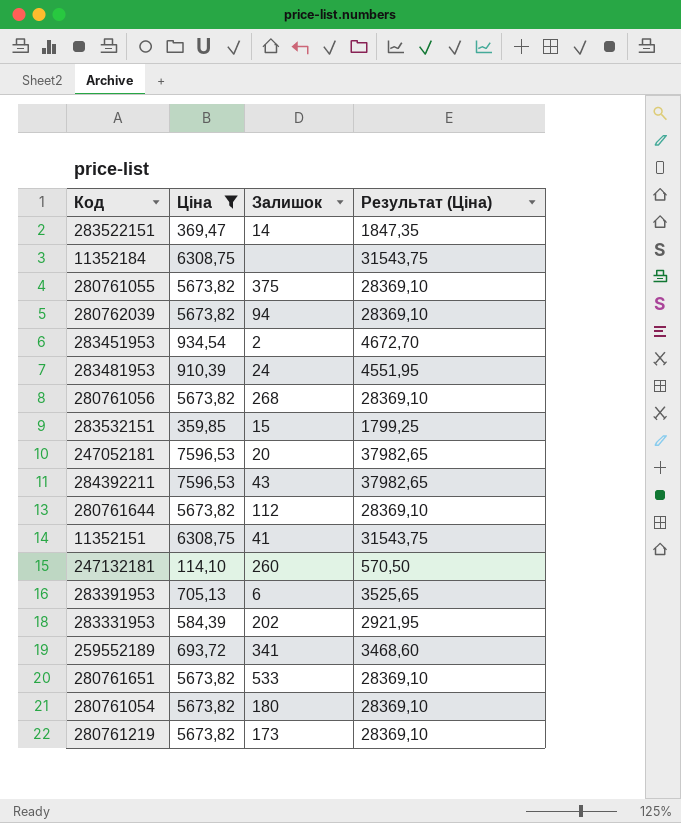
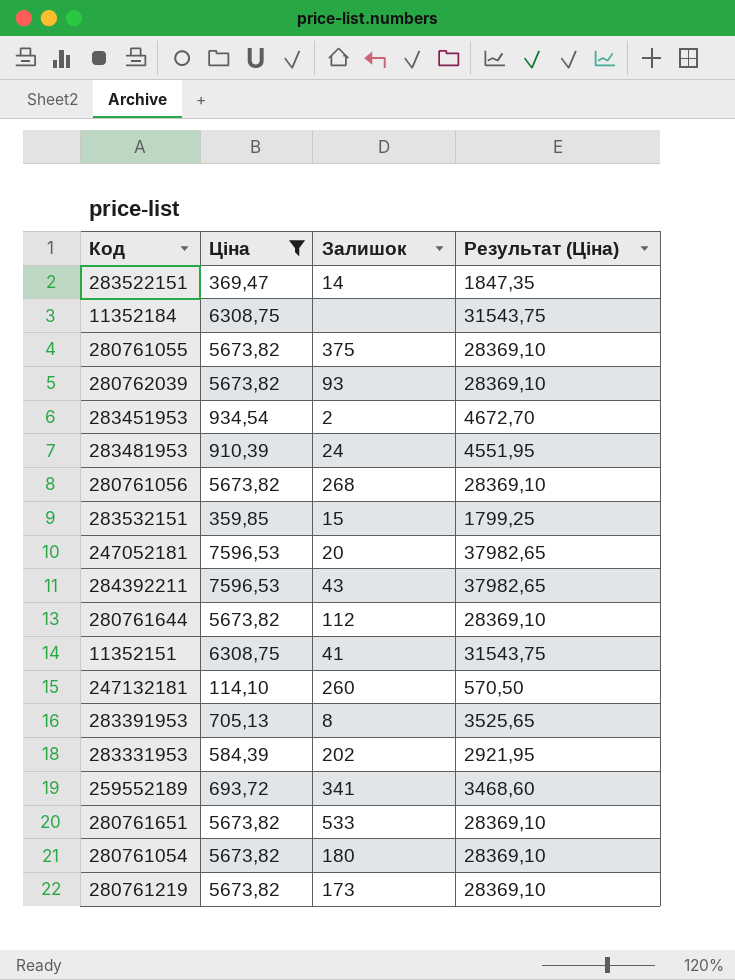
280762039 | Залишок: 94 -> 93
283391953 | Залишок: 6 -> 8

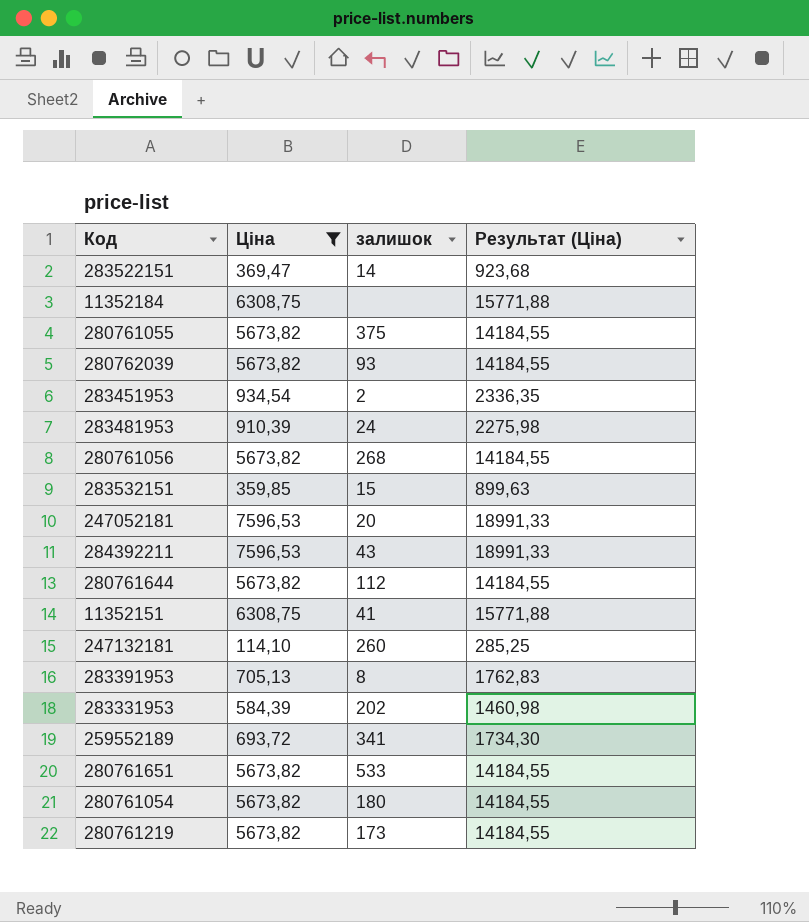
column name: Залишок -> залишок
column Результат (Ціна) | formula: [Ціна] * 5 -> [Ціна] * 2,5

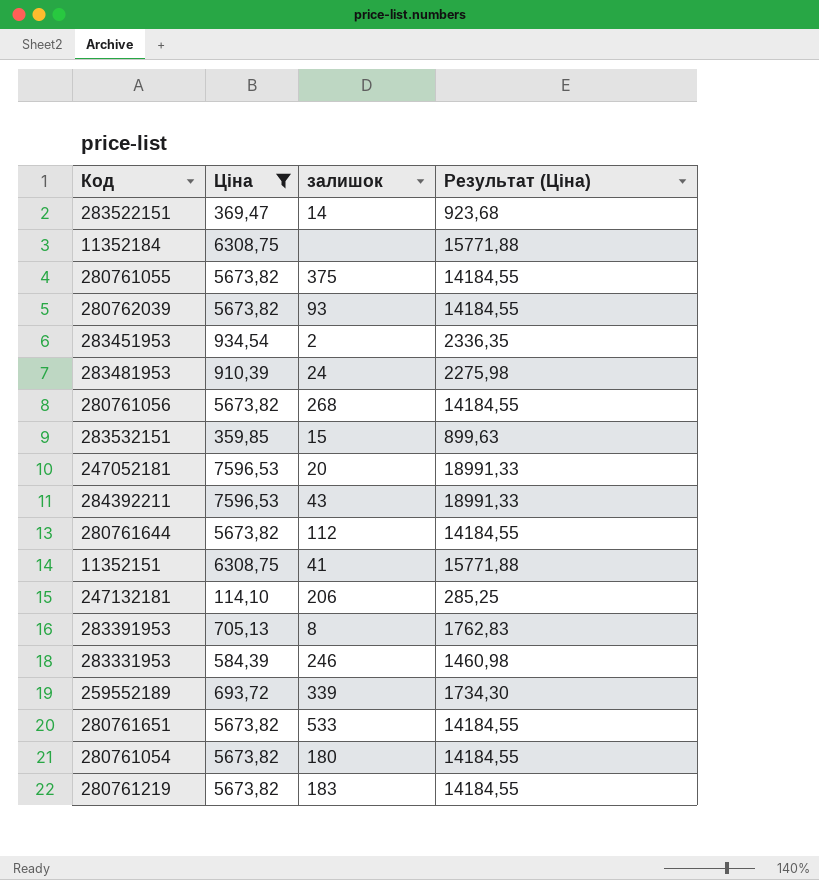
247132181 | залишок: 260 -> 206
283331953 | залишок: 202 -> 246
259552189 | залишок: 341 -> 339
280761219 | залишок: 173 -> 183

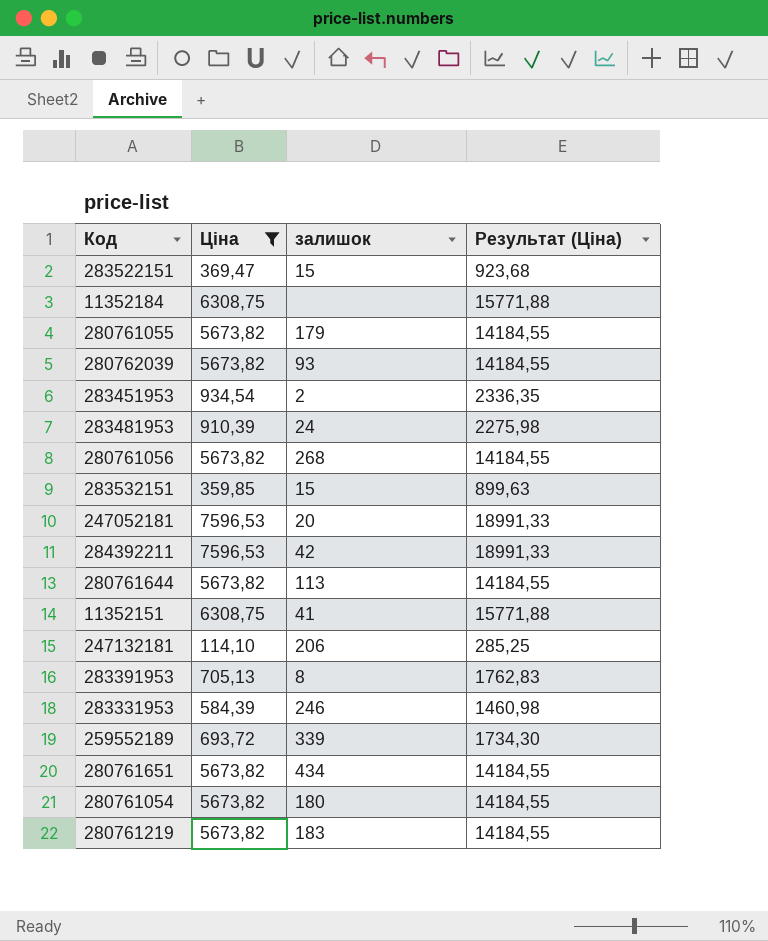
283522151 | залишок: 14 -> 15
280761055 | залишок: 375 -> 179
284392211 | залишок: 43 -> 42
280761644 | залишок: 112 -> 113
280761651 | залишок: 533 -> 434

